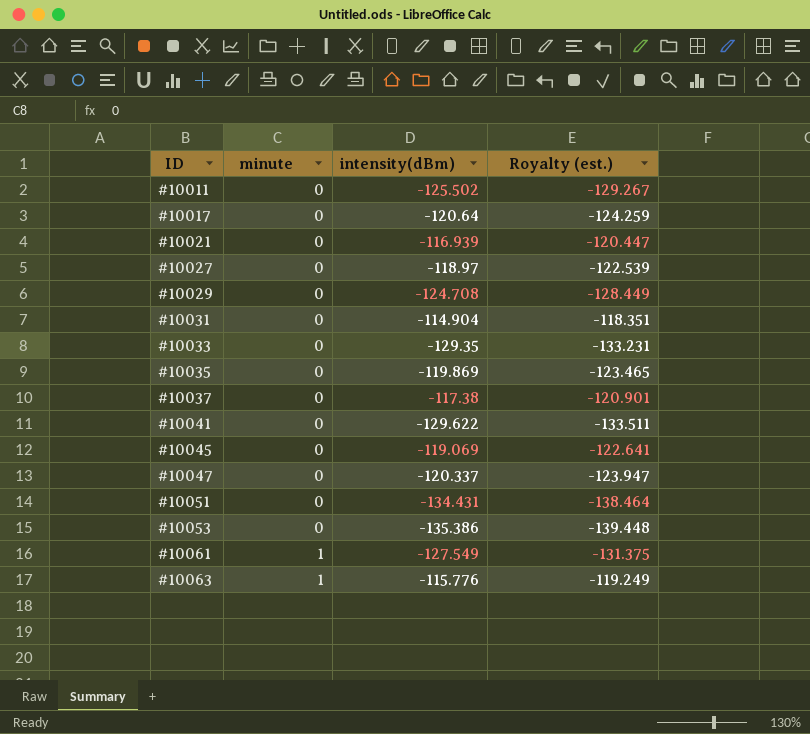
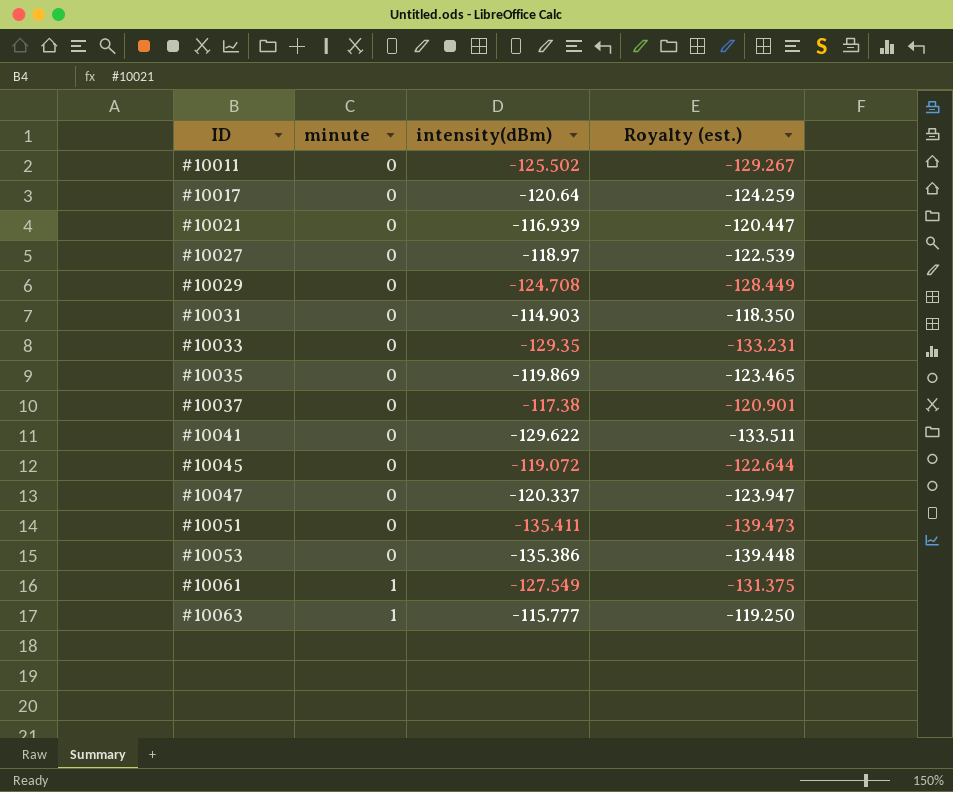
#10031 | intensity(dBm): -114.904 -> -114.903
#10031 | Royalty (est.): -118.351 -> -118.350
#10045 | intensity(dBm): -119.069 -> -119.072
#10045 | Royalty (est.): -122.641 -> -122.644
#10051 | intensity(dBm): -134.431 -> -135.411
#10051 | Royalty (est.): -138.464 -> -139.473
#10063 | intensity(dBm): -115.776 -> -115.777
#10063 | Royalty (est.): -119.249 -> -119.250

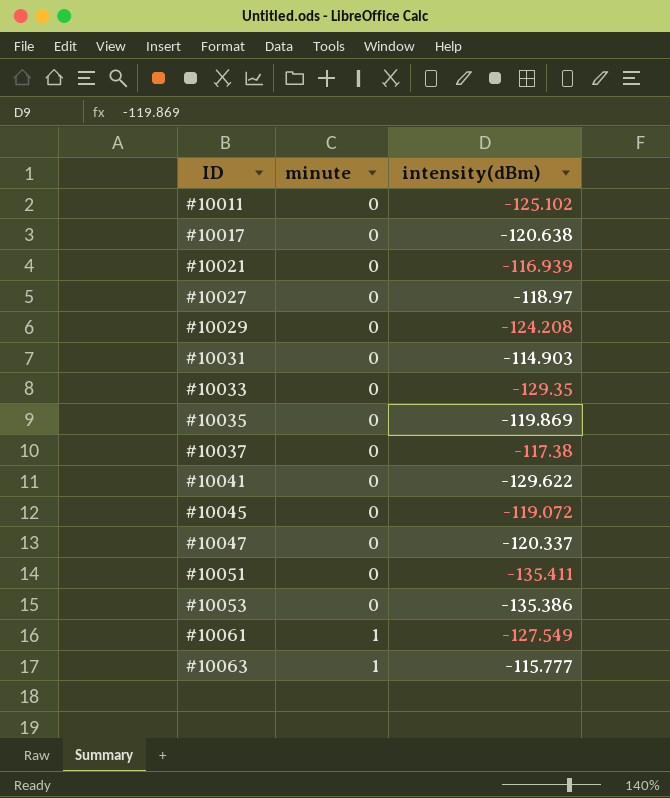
column Royalty (est.) | formula: [intensity(dBm)] * 1.03 -> none
#10011 | intensity(dBm): -125.502 -> -125.102
#10017 | intensity(dBm): -120.64 -> -120.638
#10029 | intensity(dBm): -124.708 -> -124.208

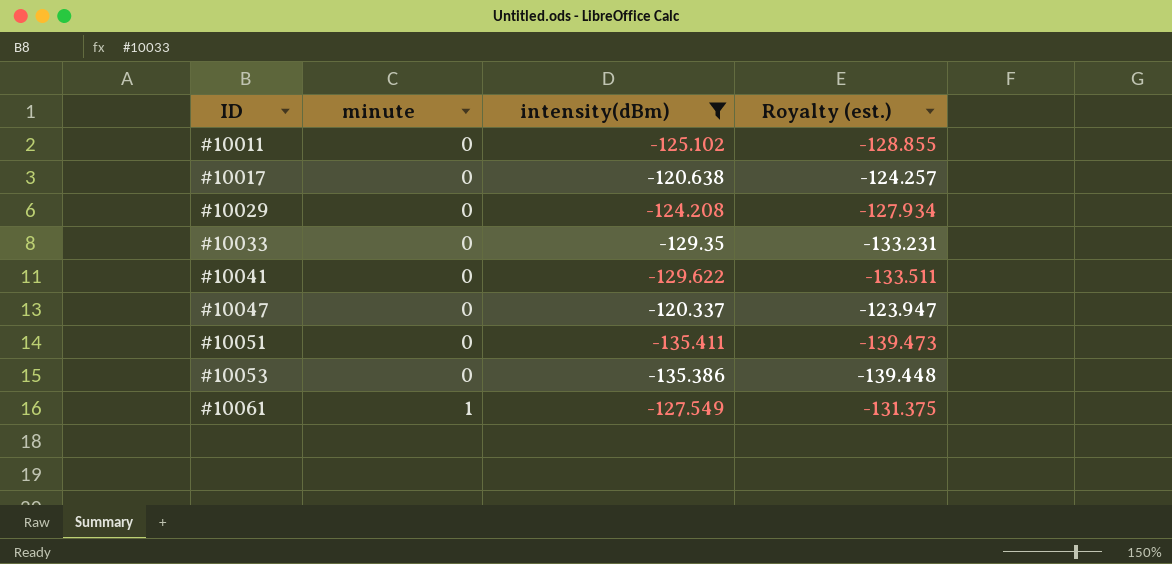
filter: none -> intensity(dBm) <= -120.337
column Royalty (est.) | formula: none -> [intensity(dBm)] * 1.03

